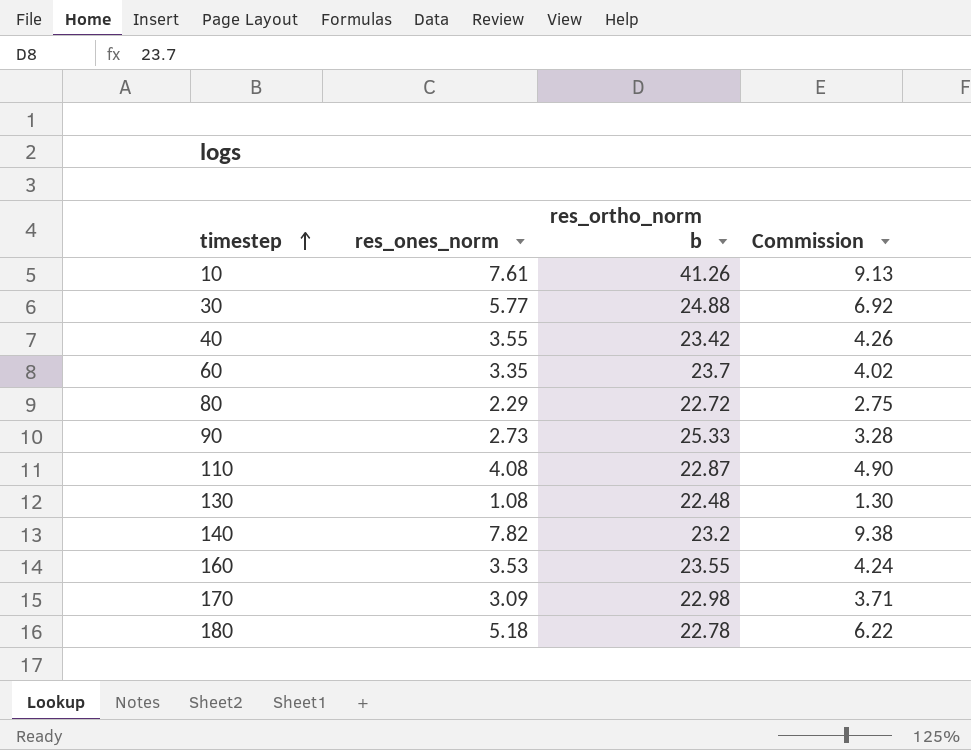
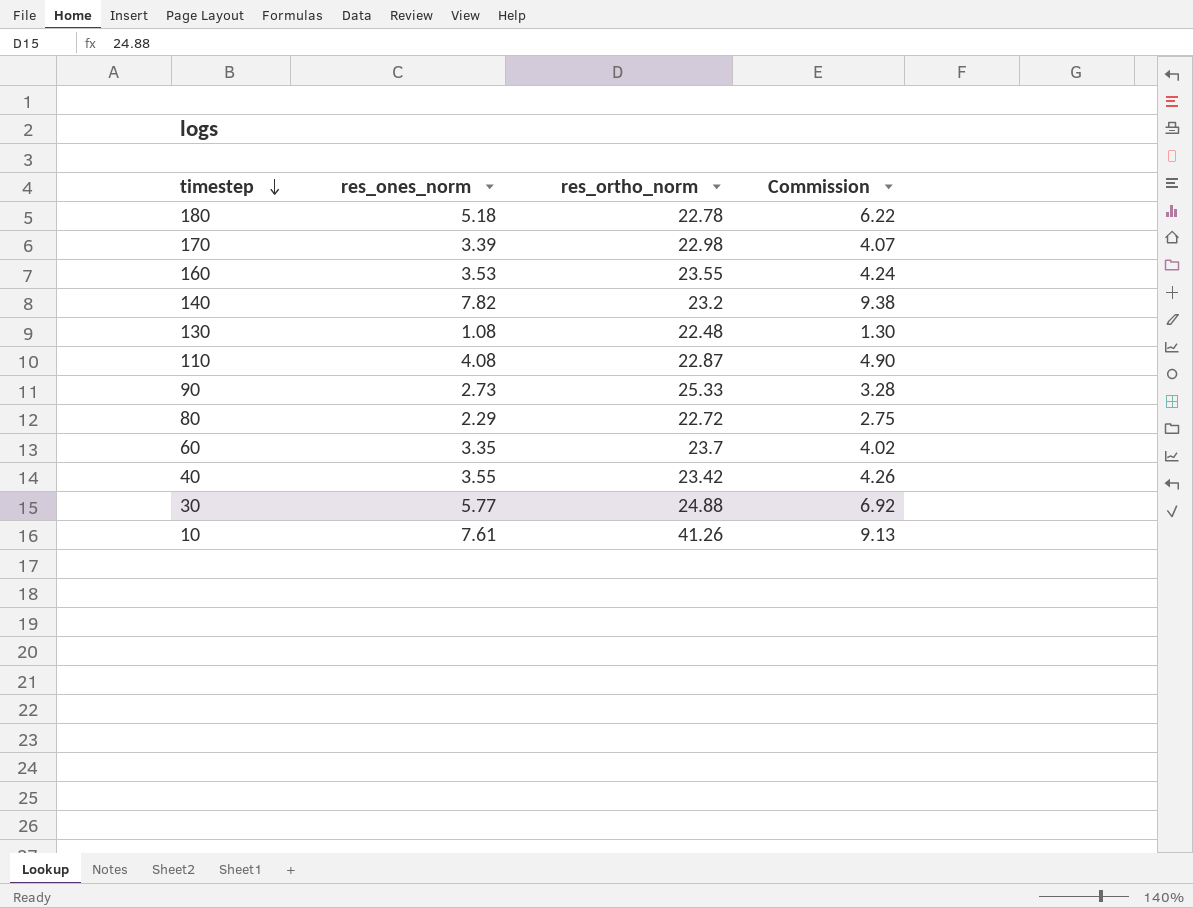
row order: timestep ascending -> timestep descending
column name: res_ortho_norm b -> res_ortho_norm
170 | res_ones_norm: 3.09 -> 3.39
170 | Commission: 3.71 -> 4.07

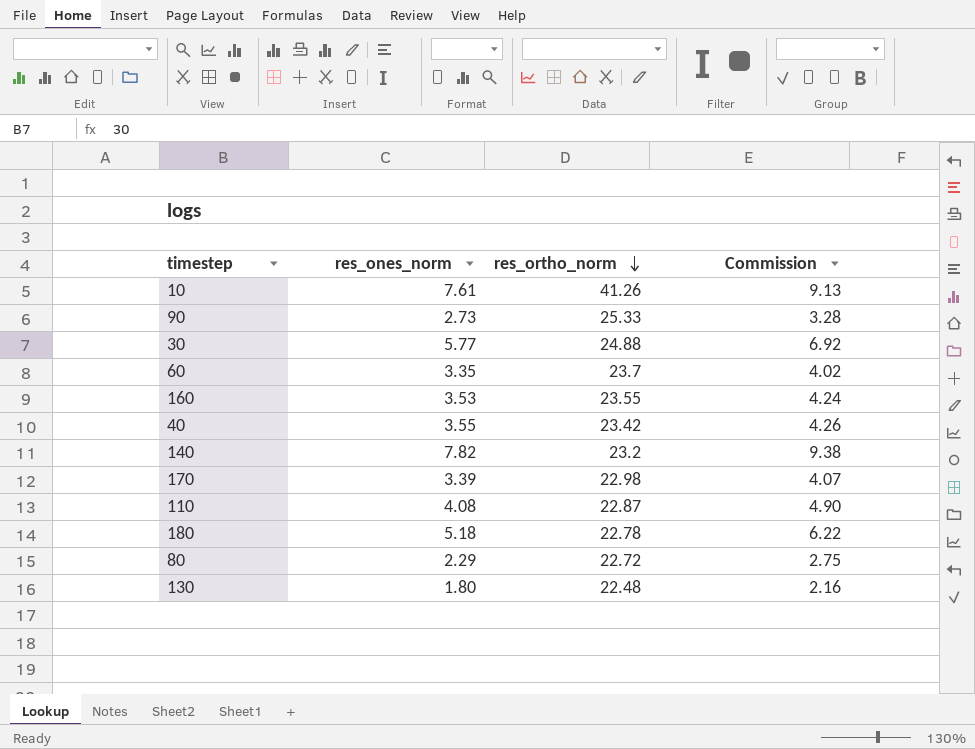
row order: timestep descending -> res_ortho_norm descending
130 | res_ones_norm: 1.08 -> 1.80
130 | Commission: 1.30 -> 2.16

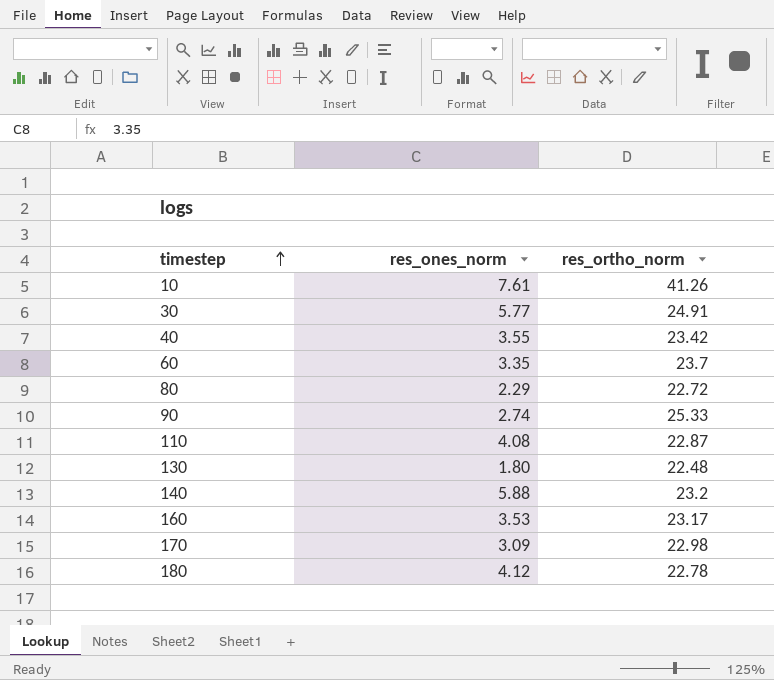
row order: res_ortho_norm descending -> timestep ascending
column Commission | formula: [res_ones_norm] * 1.2 -> none
30 | res_ortho_norm: 24.88 -> 24.91
90 | res_ones_norm: 2.73 -> 2.74
140 | res_ones_norm: 7.82 -> 5.88
160 | res_ortho_norm: 23.55 -> 23.17
170 | res_ones_norm: 3.39 -> 3.09
180 | res_ones_norm: 5.18 -> 4.12

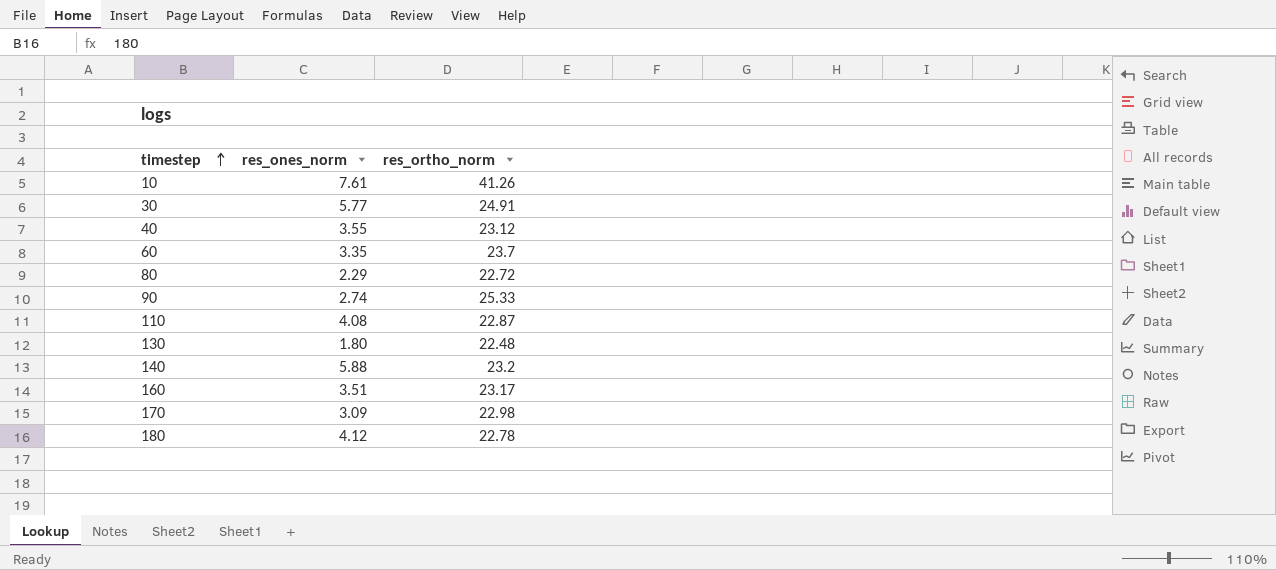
40 | res_ortho_norm: 23.42 -> 23.12
160 | res_ones_norm: 3.53 -> 3.51

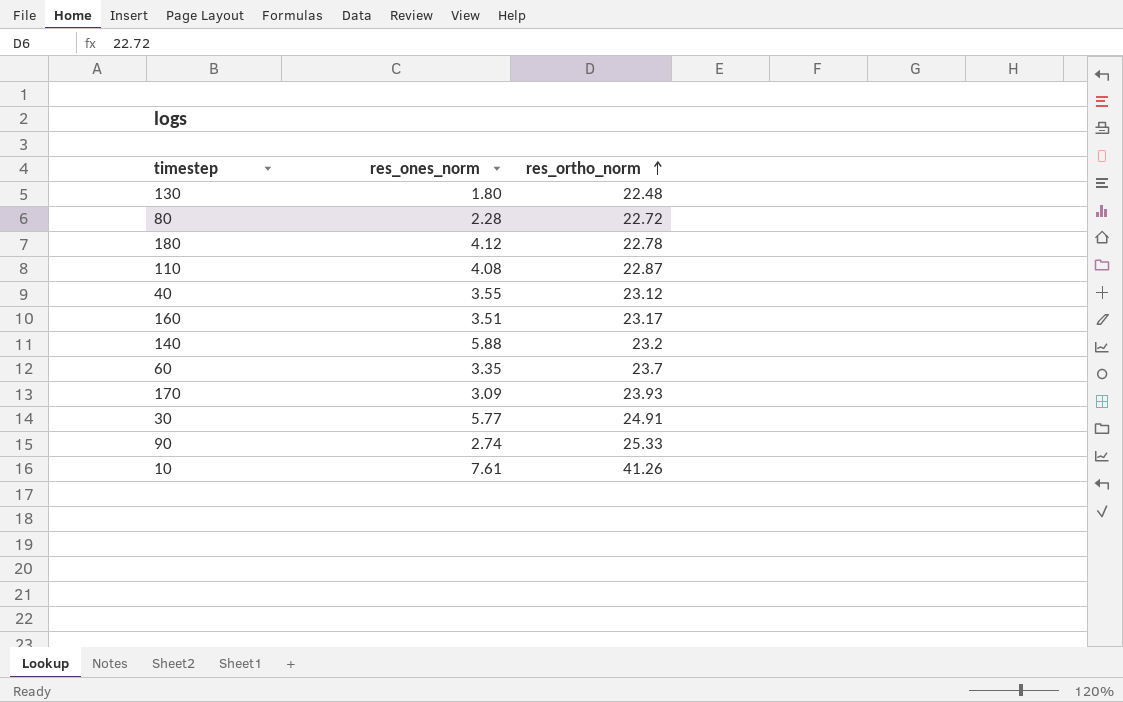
row order: timestep ascending -> res_ortho_norm ascending
80 | res_ones_norm: 2.29 -> 2.28
170 | res_ortho_norm: 22.98 -> 23.93

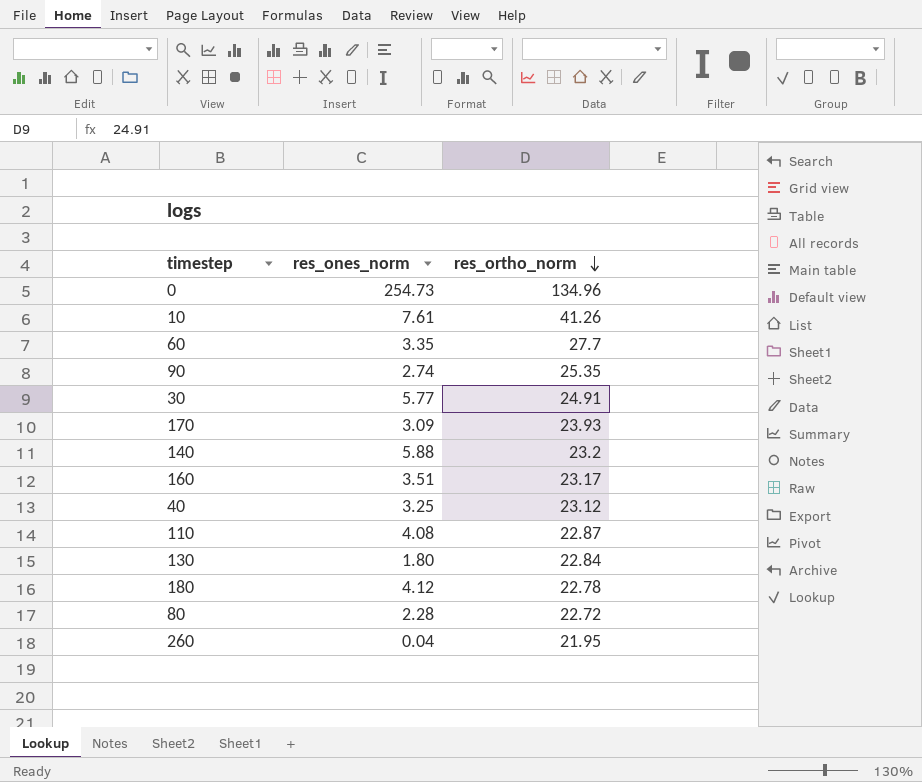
row order: res_ortho_norm ascending -> res_ortho_norm descending
row 0: none -> 254.73 | 134.96
60 | res_ortho_norm: 23.7 -> 27.7
90 | res_ortho_norm: 25.33 -> 25.35
40 | res_ones_norm: 3.55 -> 3.25
130 | res_ortho_norm: 22.48 -> 22.84
row 260: none -> 0.04 | 21.95

